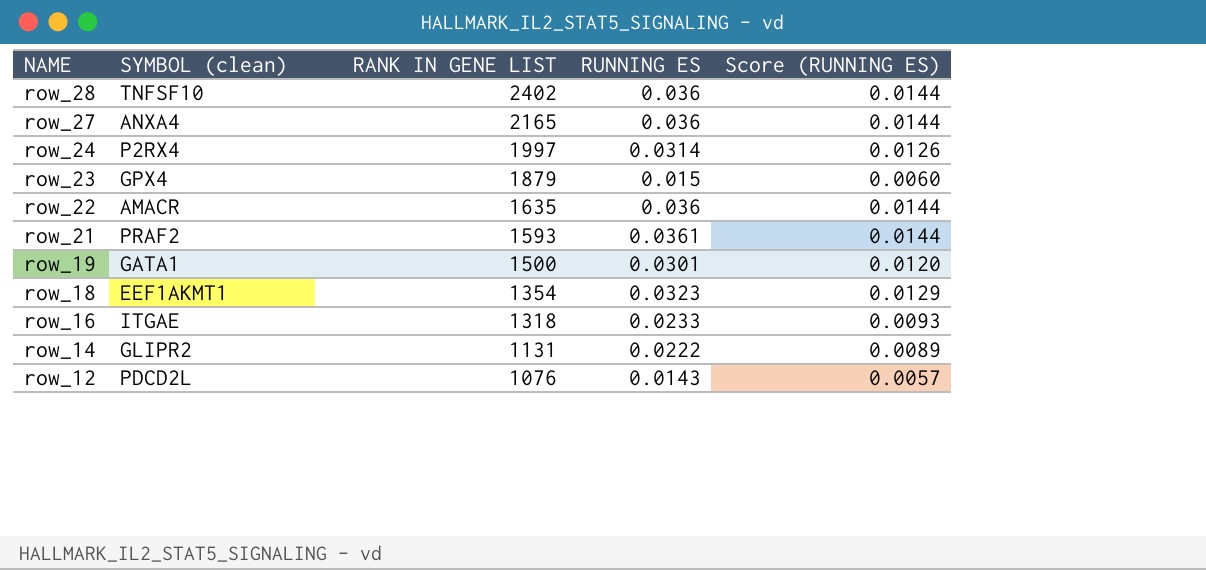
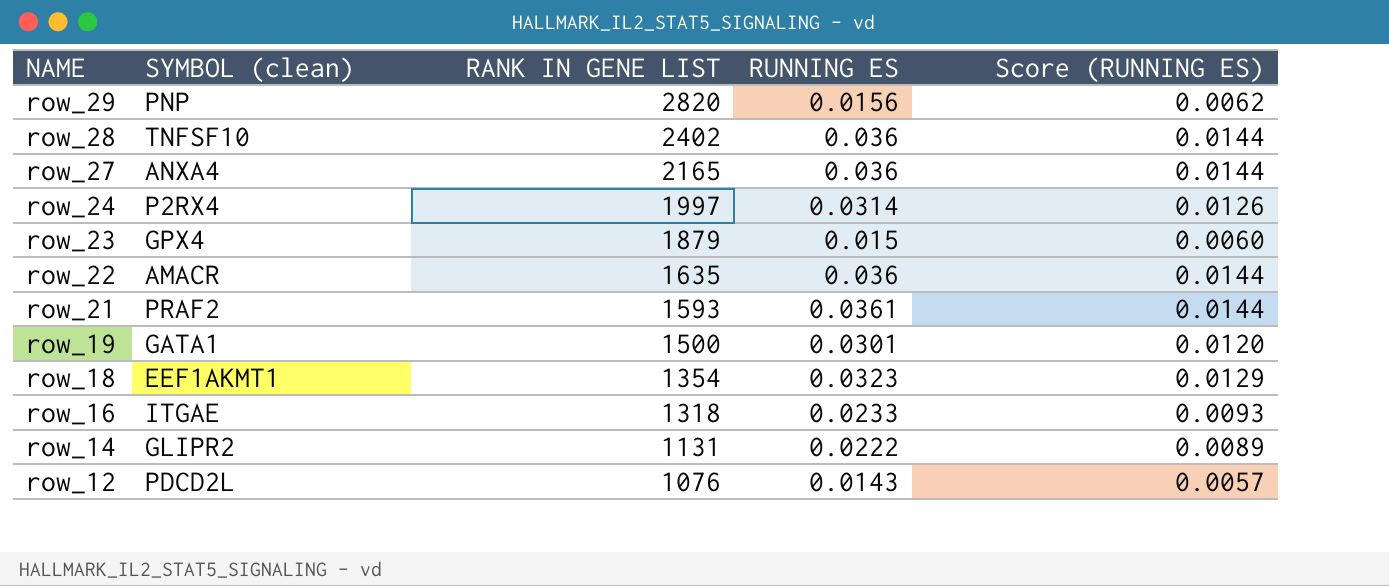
row row_29: none -> PNP | 2820 | 0.0156 | 0.0062

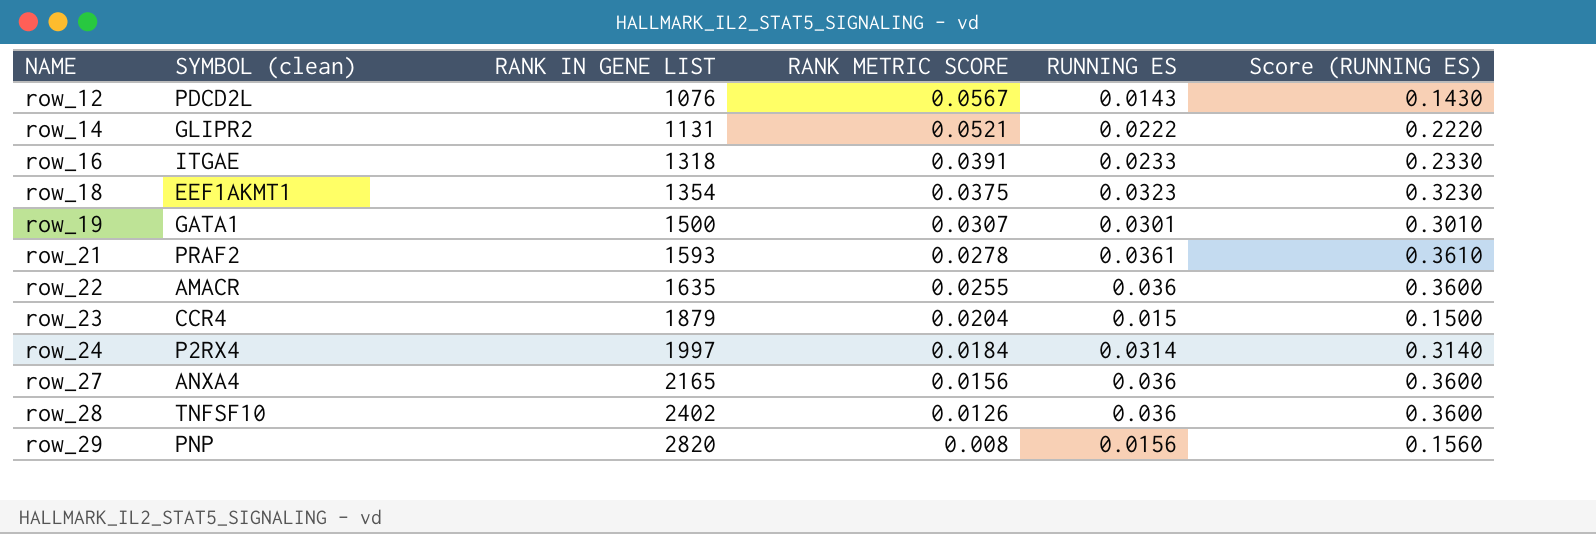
row order: NAME descending -> NAME ascending
column RANK METRIC SCORE | position: none -> 4
column Score (RUNNING ES) | formula: [RUNNING ES] * 0.4 -> [RUNNING ES] * 10
row_23 | SYMBOL (clean): GPX4 -> CCR4

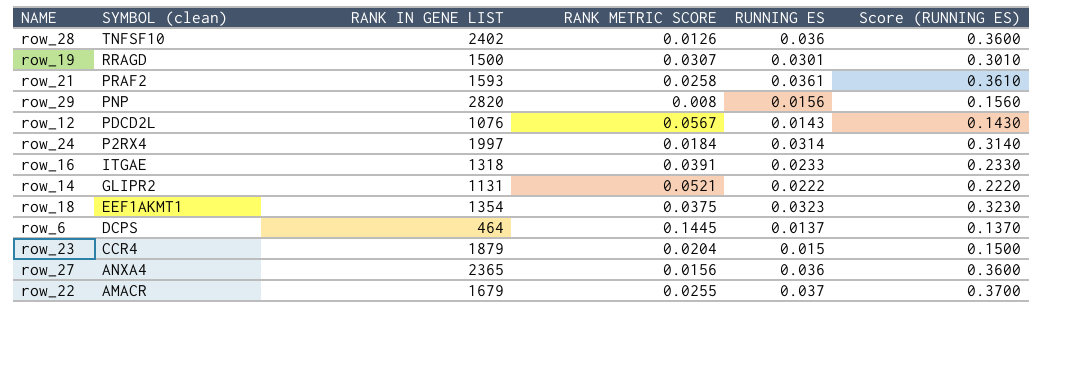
row order: NAME ascending -> SYMBOL (clean) descending
row_19 | SYMBOL (clean): GATA1 -> RRAGD
row_21 | RANK METRIC SCORE: 0.0278 -> 0.0258
row row_6: none -> DCPS | 464 | 0.1445 | 0.0137 | 0.1370
row_27 | RANK IN GENE LIST: 2165 -> 2365
row_22 | RANK IN GENE LIST: 1635 -> 1679
row_22 | RUNNING ES: 0.036 -> 0.037
row_22 | Score (RUNNING ES): 0.3600 -> 0.3700

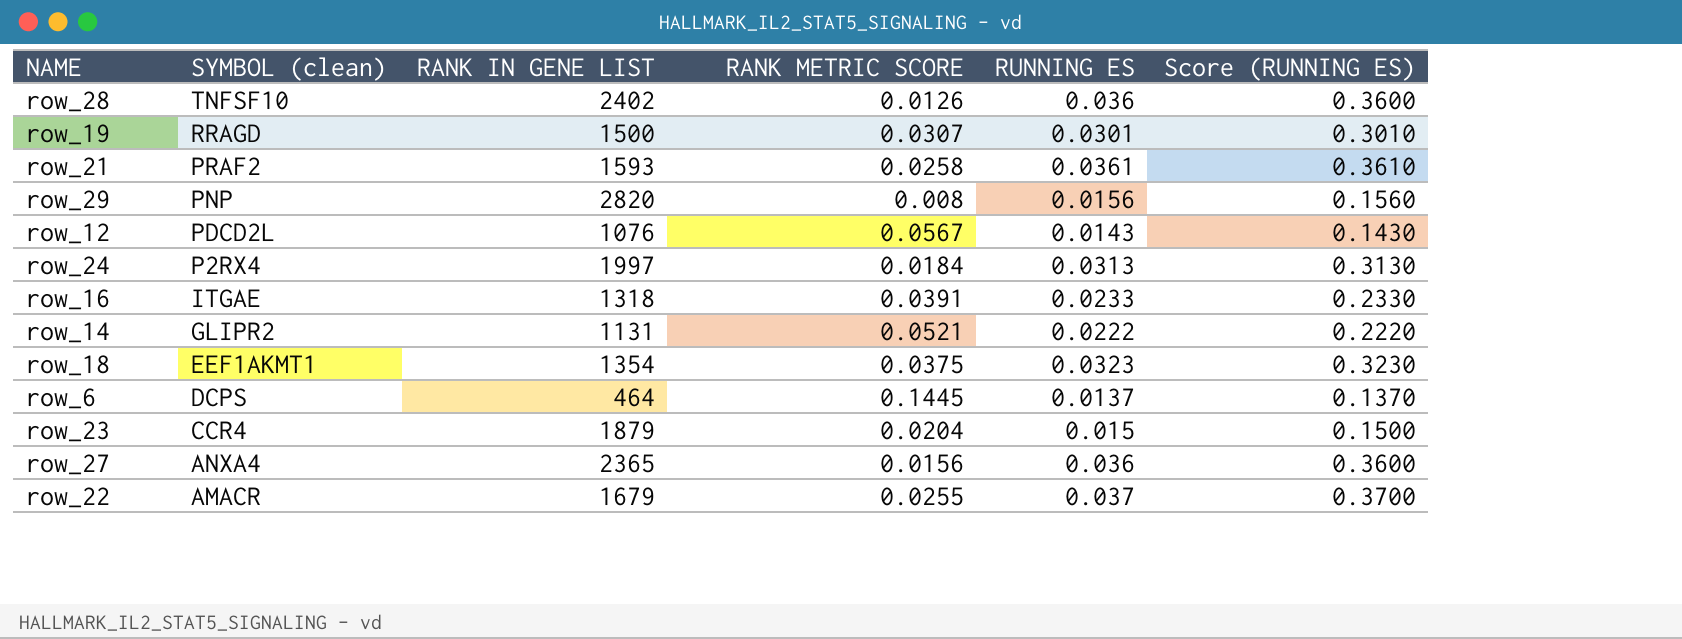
row_24 | RUNNING ES: 0.0314 -> 0.0313
row_24 | Score (RUNNING ES): 0.3140 -> 0.3130

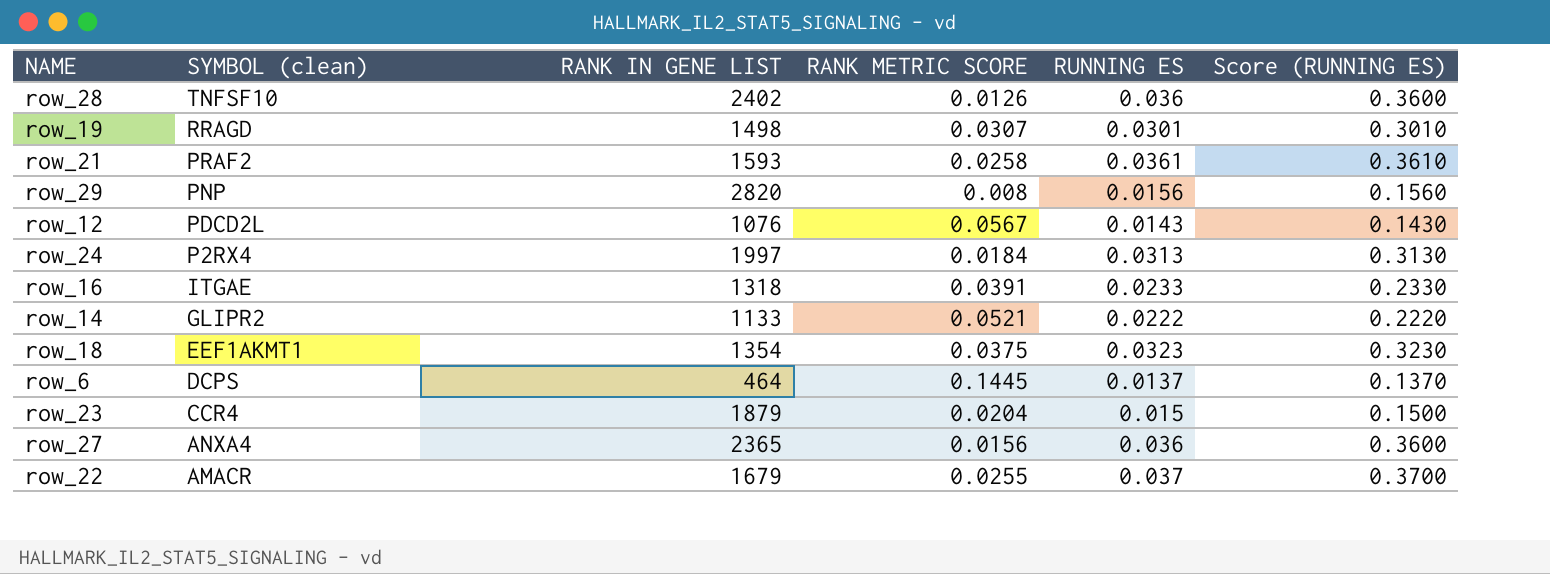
row_19 | RANK IN GENE LIST: 1500 -> 1498
row_14 | RANK IN GENE LIST: 1131 -> 1133

